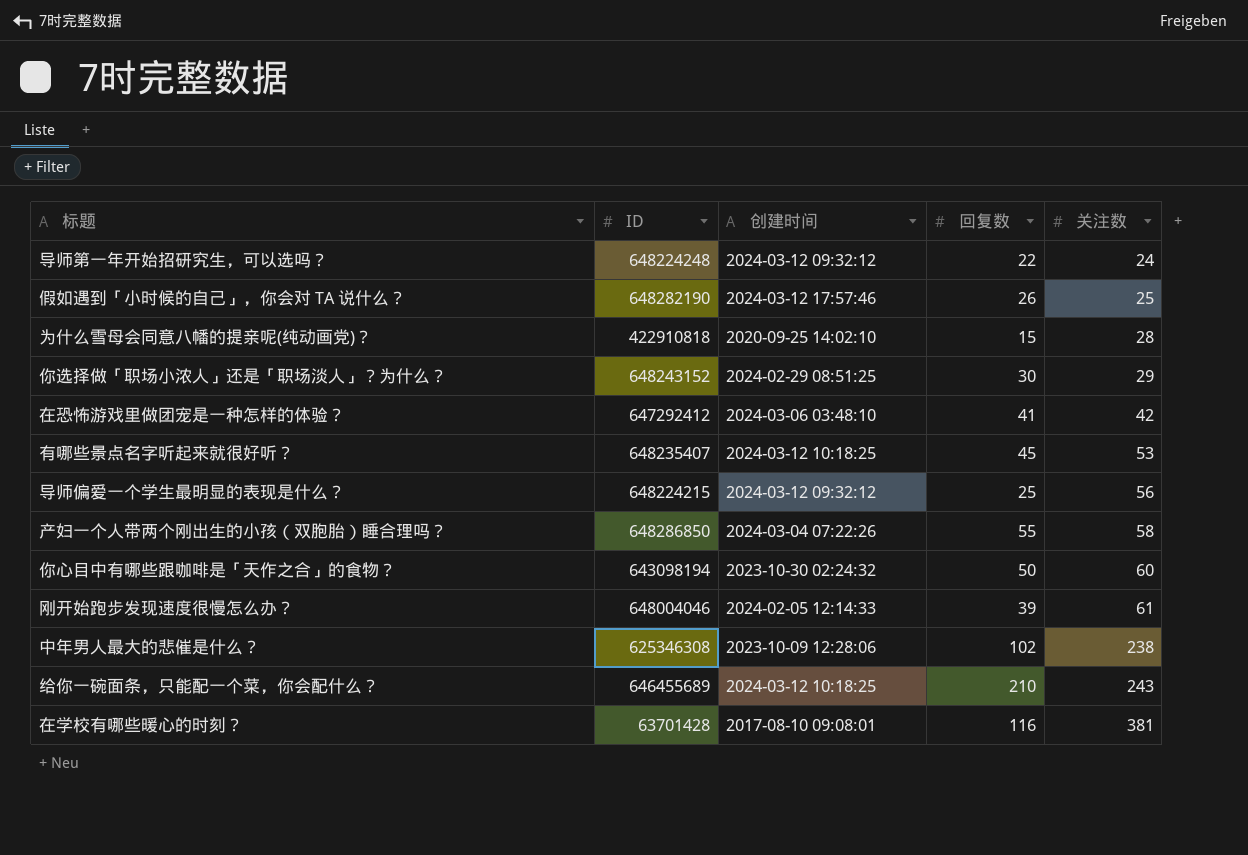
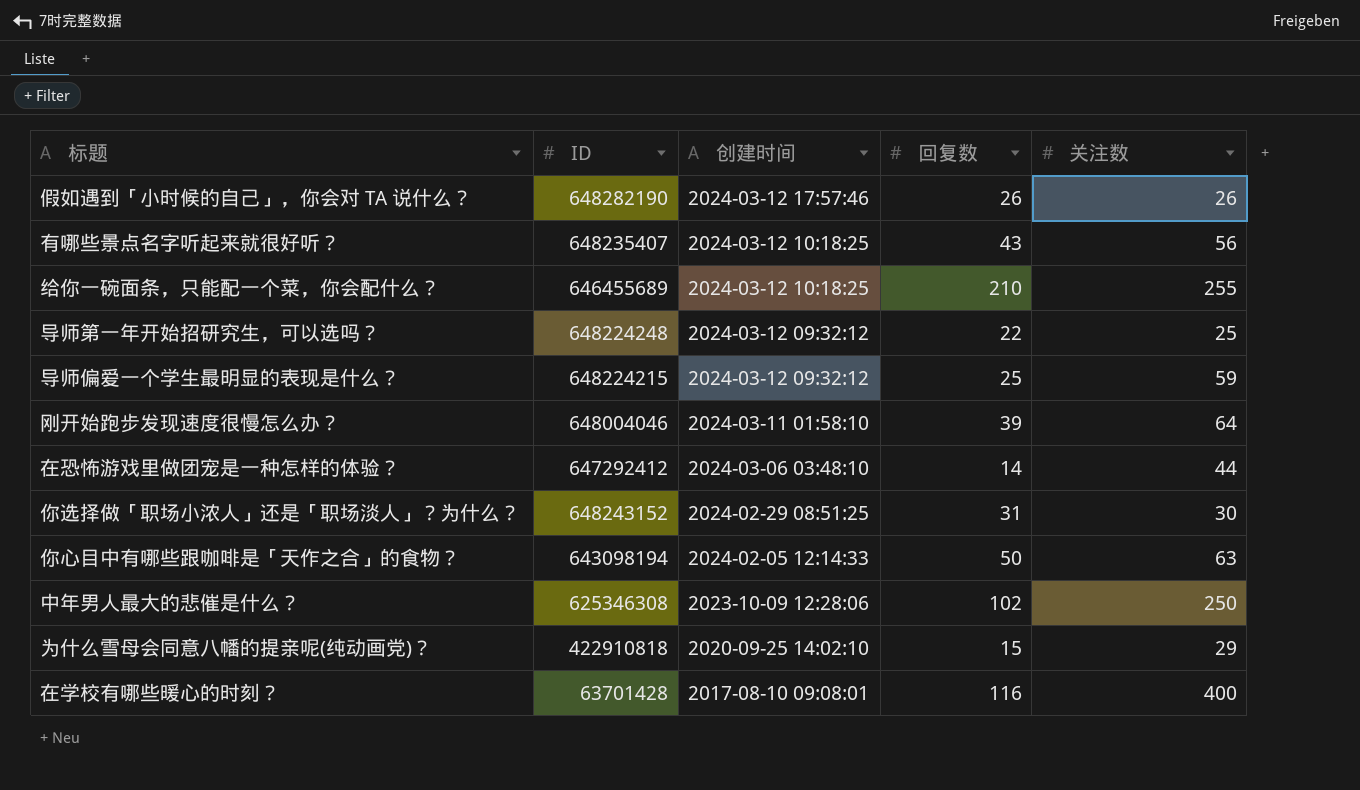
row order: 关注数 ascending -> 创建时间 descending
row 产妇一个人带两个刚出生的小孩（双胞胎）睡合理吗？: 648286850 | 2024-03-04 07:22:26 | 55 | 58 -> none
假如遇到「小时候的自己」，你会对 TA 说什么？ | 关注数: 25 -> 26
有哪些景点名字听起来就很好听？ | 回复数: 45 -> 43
有哪些景点名字听起来就很好听？ | 关注数: 53 -> 56
给你一碗面条，只能配一个菜，你会配什么？ | 关注数: 243 -> 255
导师第一年开始招研究生，可以选吗？ | 关注数: 24 -> 25
导师偏爱一个学生最明显的表现是什么？ | 关注数: 56 -> 59
刚开始跑步发现速度很慢怎么办？ | 创建时间: 2024-02-05 12:14:33 -> 2024-03-11 01:58:10
刚开始跑步发现速度很慢怎么办？ | 关注数: 61 -> 64
在恐怖游戏里做团宠是一种怎样的体验？ | 回复数: 41 -> 14
在恐怖游戏里做团宠是一种怎样的体验？ | 关注数: 42 -> 44
你选择做「职场小浓人」还是「职场淡人」？为什么？ | 回复数: 30 -> 31
你选择做「职场小浓人」还是「职场淡人」？为什么？ | 关注数: 29 -> 30
你心目中有哪些跟咖啡是「天作之合」的食物？ | 创建时间: 2023-10-30 02:24:32 -> 2024-02-05 12:14:33
你心目中有哪些跟咖啡是「天作之合」的食物？ | 关注数: 60 -> 63
中年男人最大的悲催是什么？ | 关注数: 238 -> 250
为什么雪母会同意八幡的提亲呢(纯动画党)？ | 关注数: 28 -> 29
在学校有哪些暖心的时刻？ | 关注数: 381 -> 400

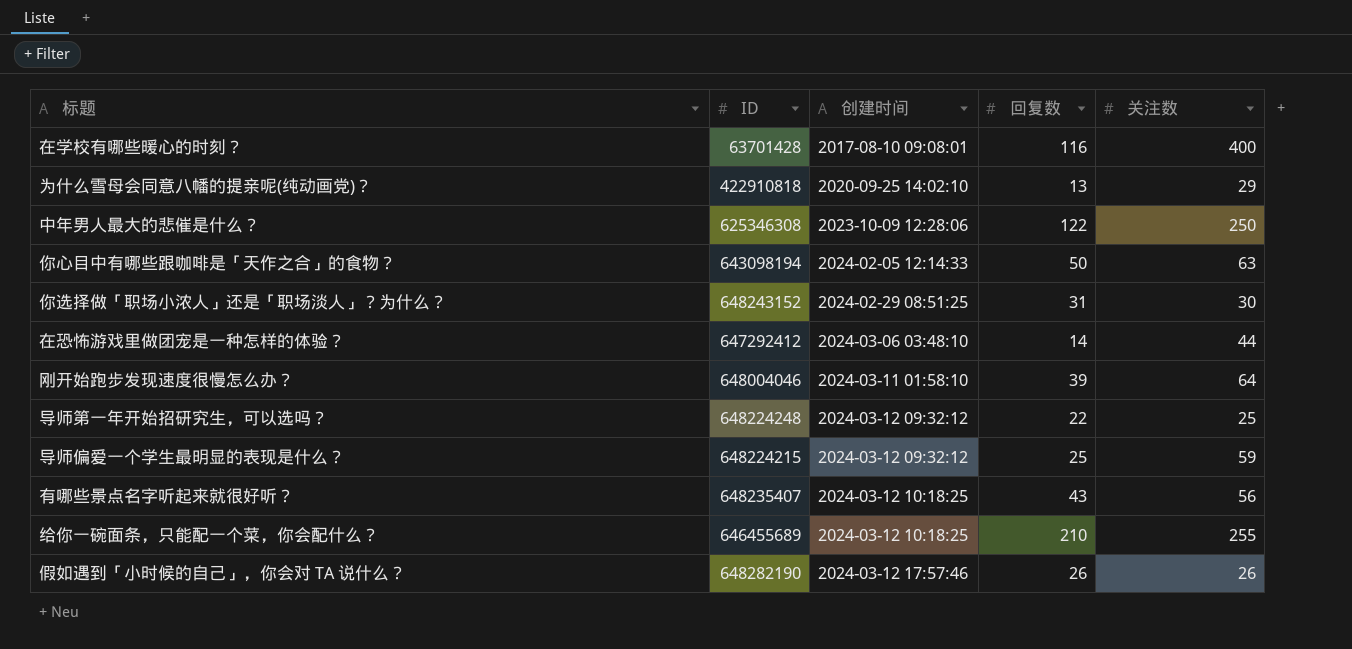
row order: 创建时间 descending -> 创建时间 ascending
为什么雪母会同意八幡的提亲呢(纯动画党)？ | 回复数: 15 -> 13
中年男人最大的悲催是什么？ | 回复数: 102 -> 122

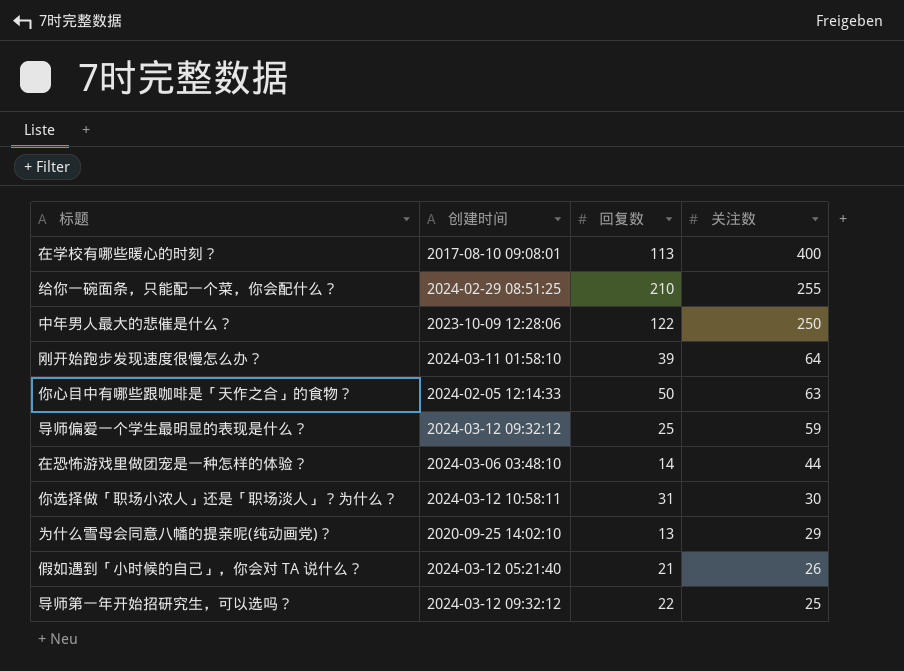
row order: 创建时间 ascending -> 关注数 descending
column ID | position: 2 -> none
row 有哪些景点名字听起来就很好听？: 648235407 | 2024-03-12 10:18:25 | 43 | 56 -> none
在学校有哪些暖心的时刻？ | 回复数: 116 -> 113
给你一碗面条，只能配一个菜，你会配什么？ | 创建时间: 2024-03-12 10:18:25 -> 2024-02-29 08:51:25
你选择做「职场小浓人」还是「职场淡人」？为什么？ | 创建时间: 2024-02-29 08:51:25 -> 2024-03-12 10:58:11
假如遇到「小时候的自己」，你会对 TA 说什么？ | 创建时间: 2024-03-12 17:57:46 -> 2024-03-12 05:21:40
假如遇到「小时候的自己」，你会对 TA 说什么？ | 回复数: 26 -> 21

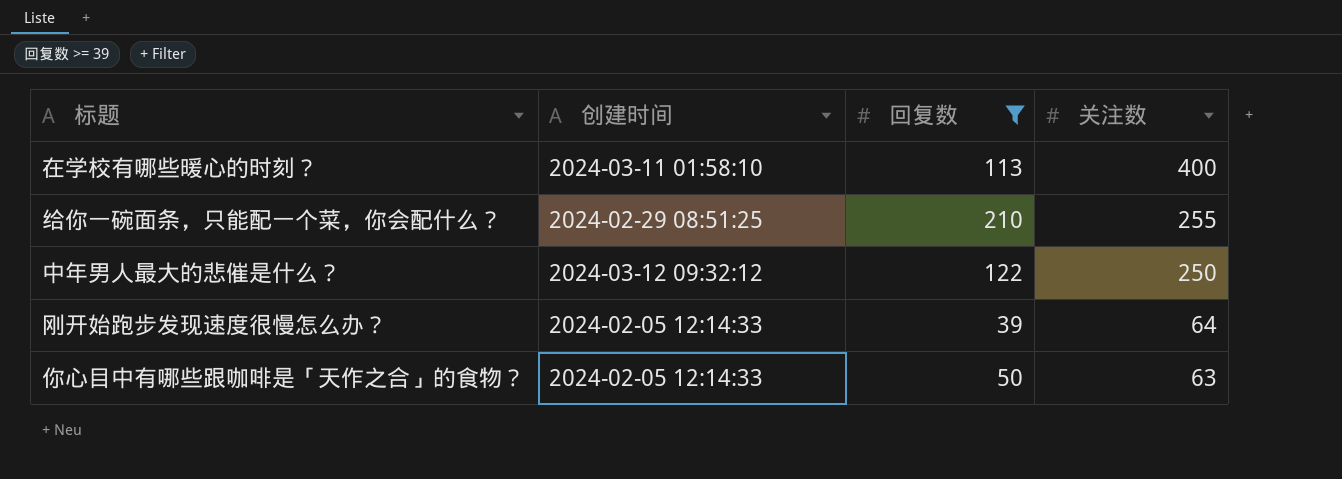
filter: none -> 回复数 >= 39
在学校有哪些暖心的时刻？ | 创建时间: 2017-08-10 09:08:01 -> 2024-03-11 01:58:10
中年男人最大的悲催是什么？ | 创建时间: 2023-10-09 12:28:06 -> 2024-03-12 09:32:12
刚开始跑步发现速度很慢怎么办？ | 创建时间: 2024-03-11 01:58:10 -> 2024-02-05 12:14:33

